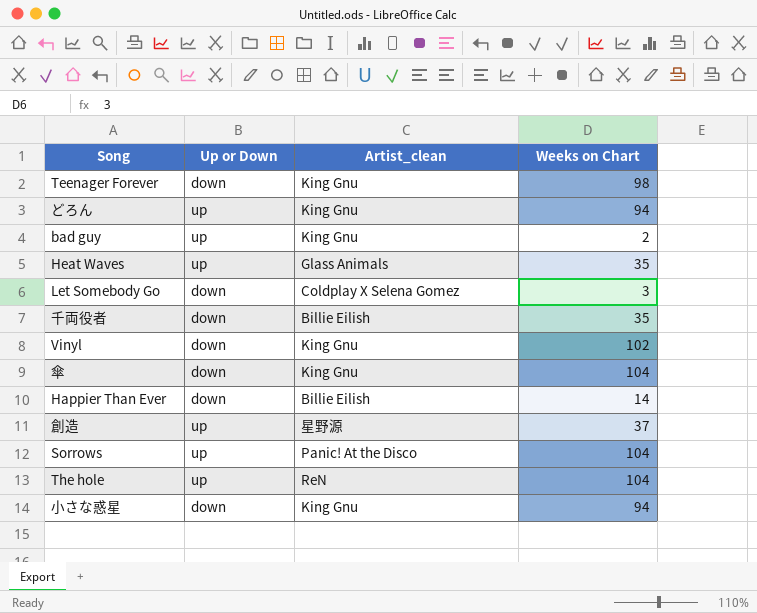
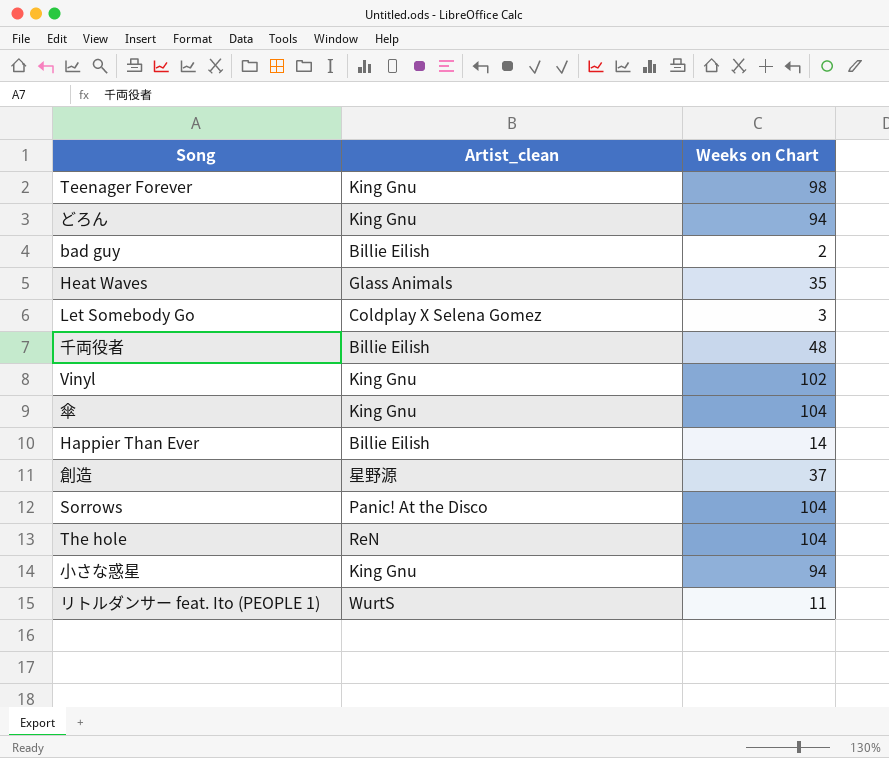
column Up or Down | position: 2 -> none
bad guy | Artist_clean: King Gnu -> Billie Eilish
千両役者 | Weeks on Chart: 35 -> 48
row リトルダンサー feat. Ito (PEOPLE 1): none -> WurtS | 11

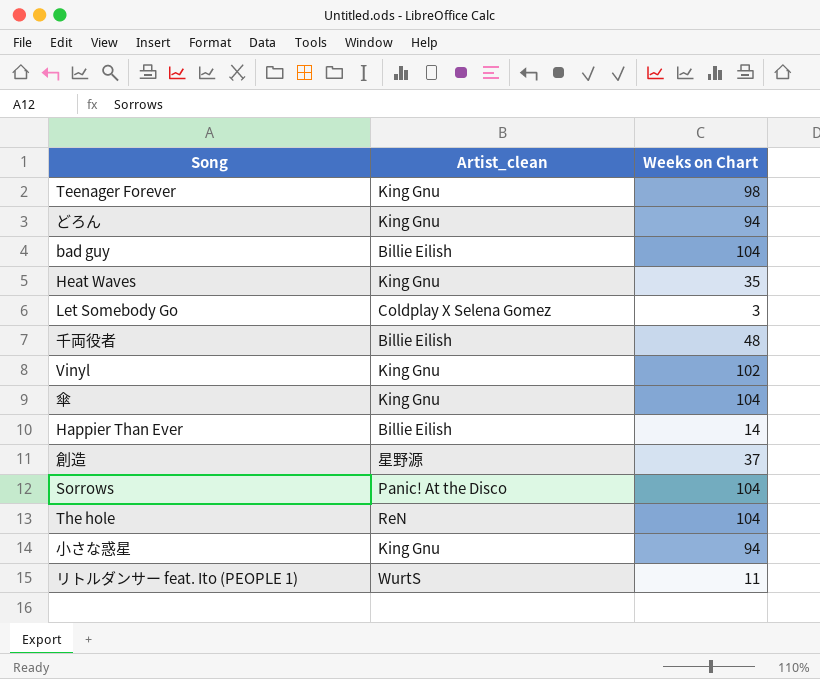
bad guy | Weeks on Chart: 2 -> 104
Heat Waves | Artist_clean: Glass Animals -> King Gnu

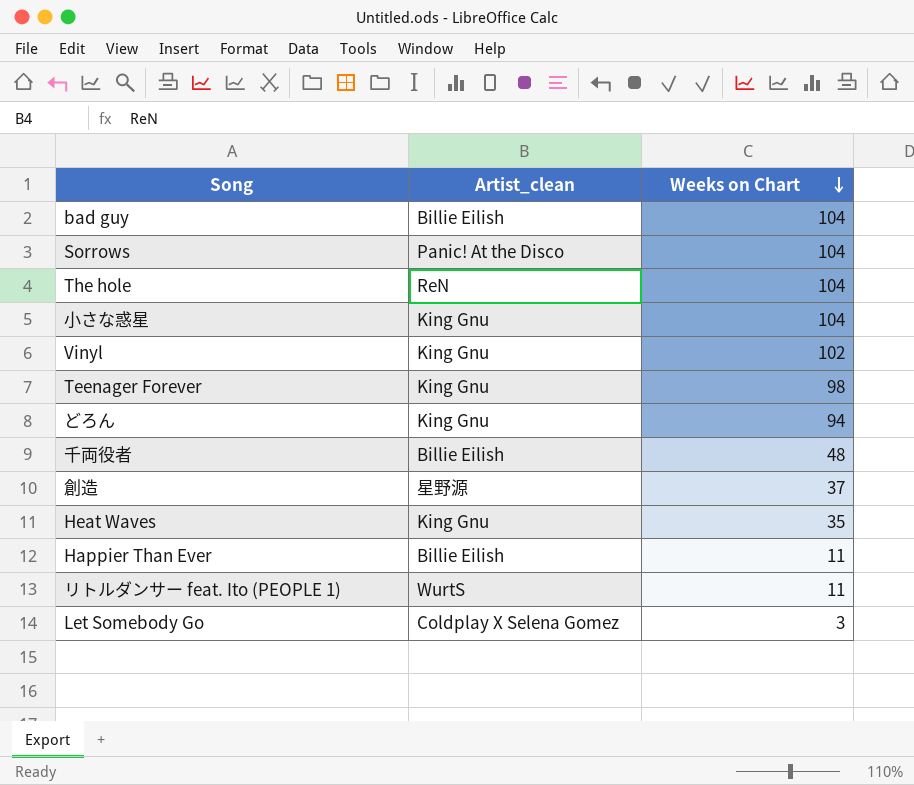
row order: none -> Weeks on Chart descending
row 傘: King Gnu | 104 -> none
小さな惑星 | Weeks on Chart: 94 -> 104
Happier Than Ever | Weeks on Chart: 14 -> 11

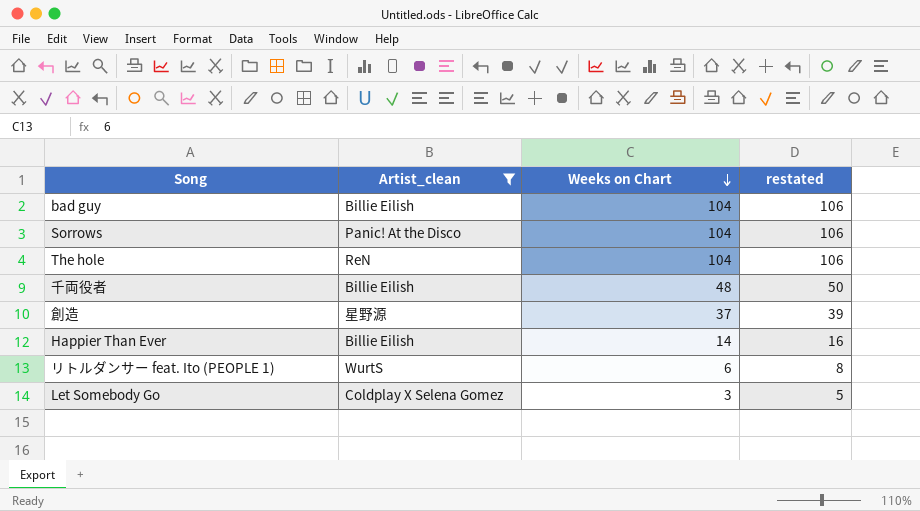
filter: none -> Artist_clean != King Gnu
column restated | formula: none -> [Weeks on Chart] + 2
Happier Than Ever | Weeks on Chart: 11 -> 14
リトルダンサー feat. Ito (PEOPLE 1) | Weeks on Chart: 11 -> 6

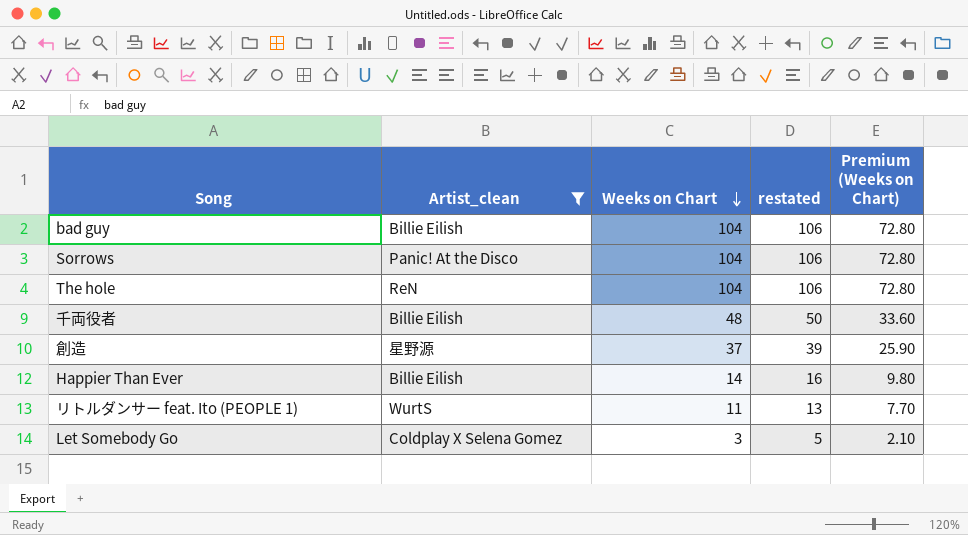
column Premium (Weeks on Chart) | formula: none -> [Weeks on Chart] * 0.7
リトルダンサー feat. Ito (PEOPLE 1) | Weeks on Chart: 6 -> 11
リトルダンサー feat. Ito (PEOPLE 1) | restated: 8 -> 13

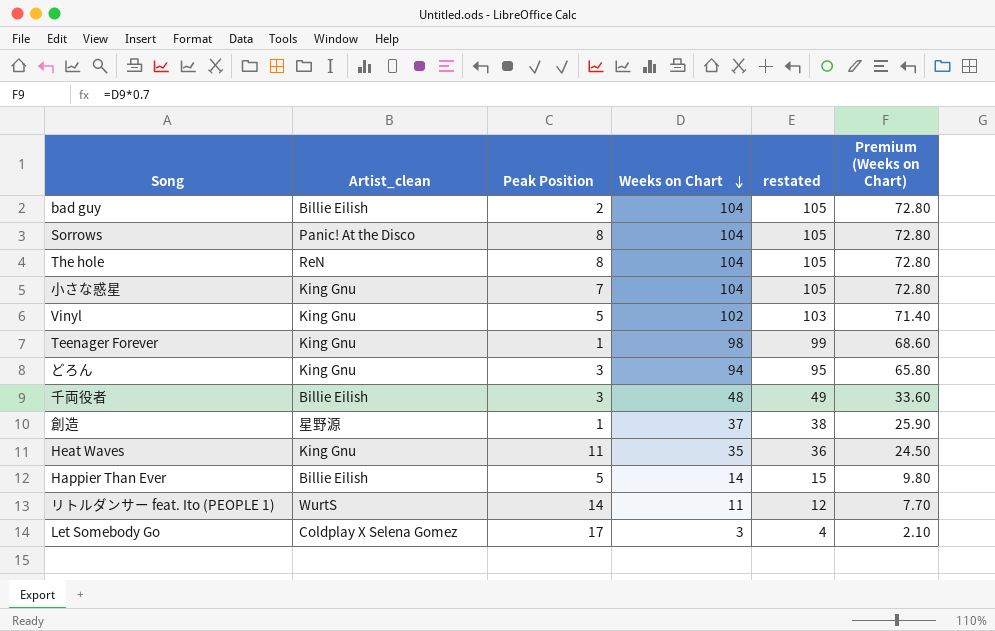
filter: Artist_clean != King Gnu -> none
column Peak Position | position: none -> 3
column restated | formula: [Weeks on Chart] + 2 -> [Weeks on Chart] + 1

